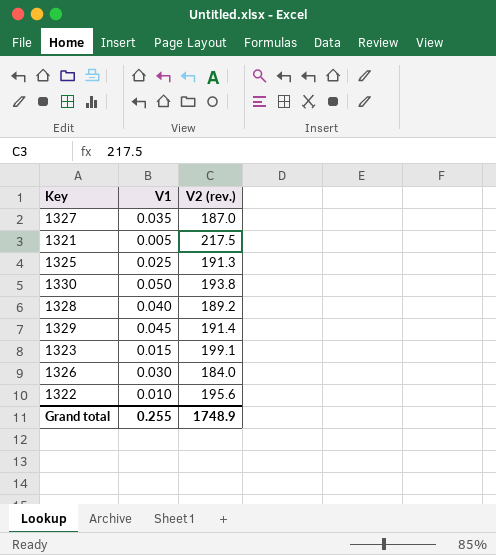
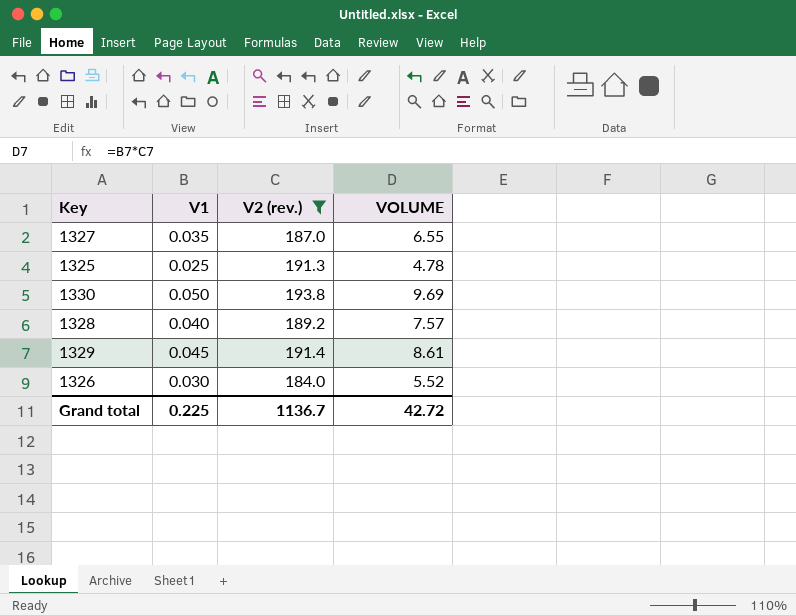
filter: none -> V2 (rev.) <= 193.8
column VOLUME | formula: none -> [V1] * [V2 (rev.)]
Grand total | V1: 0.255 -> 0.225
Grand total | V2 (rev.): 1748.9 -> 1136.7

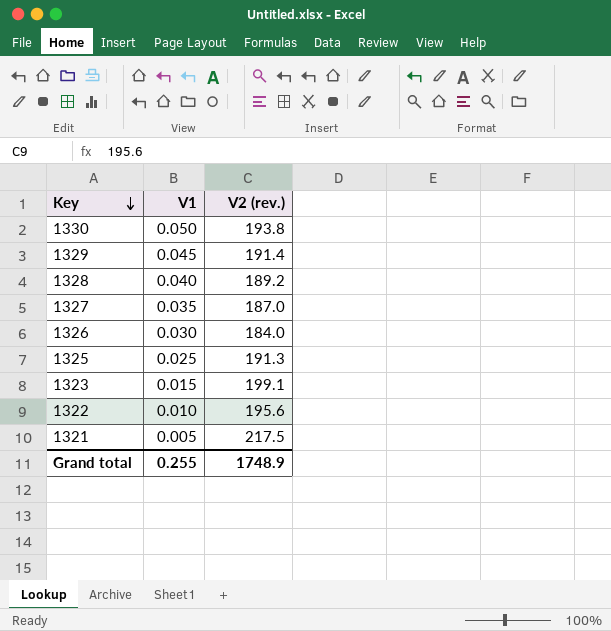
filter: V2 (rev.) <= 193.8 -> none
row order: none -> Key descending
column VOLUME | formula: [V1] * [V2 (rev.)] -> none
Grand total | V1: 0.225 -> 0.255
Grand total | V2 (rev.): 1136.7 -> 1748.9

